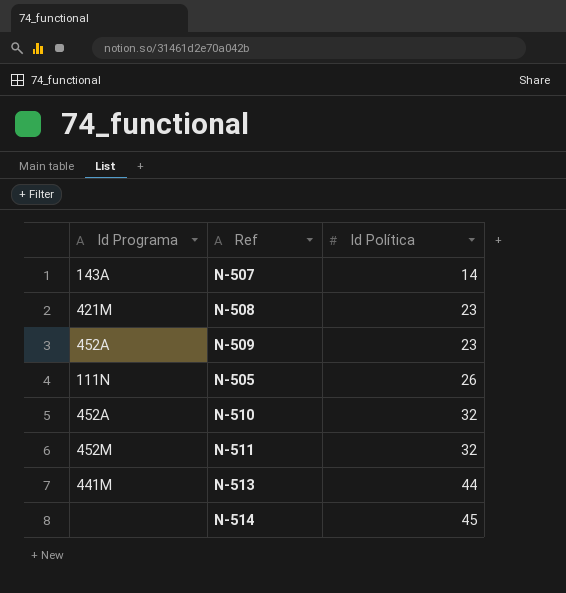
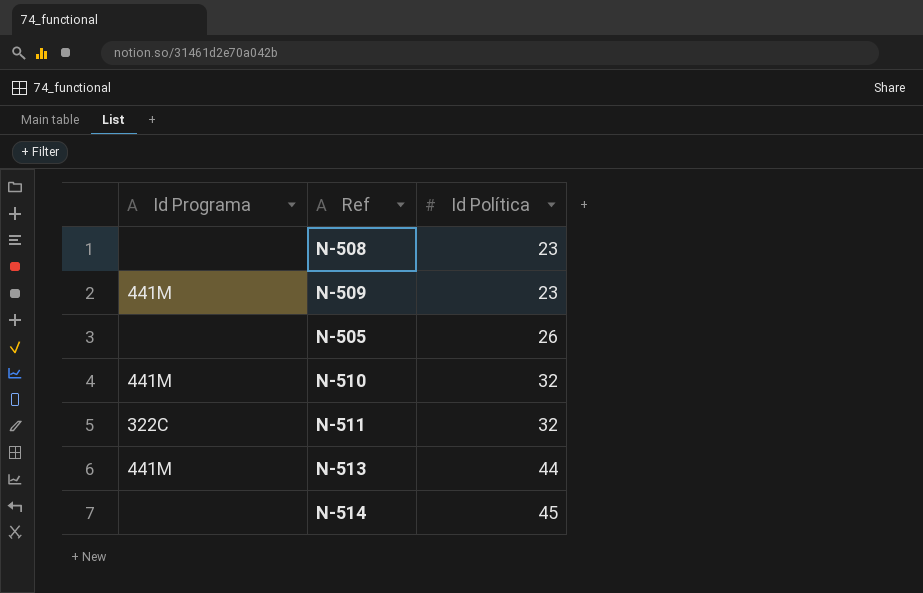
row N-507: 143A | 14 -> none
N-508 | Id Programa: 421M -> none
N-509 | Id Programa: 452A -> 441M
N-505 | Id Programa: 111N -> none
N-510 | Id Programa: 452A -> 441M
N-511 | Id Programa: 452M -> 322C

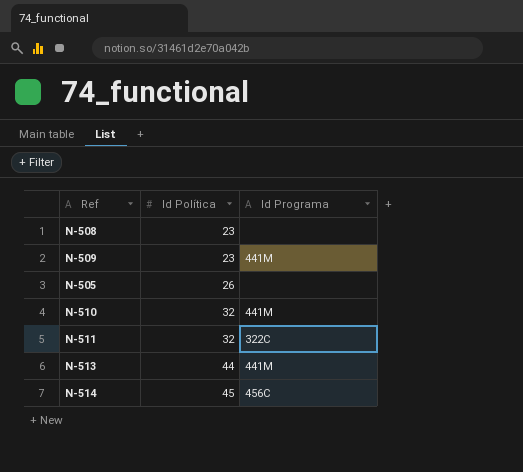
column Id Programa | position: 1 -> 3
N-514 | Id Programa: none -> 456C

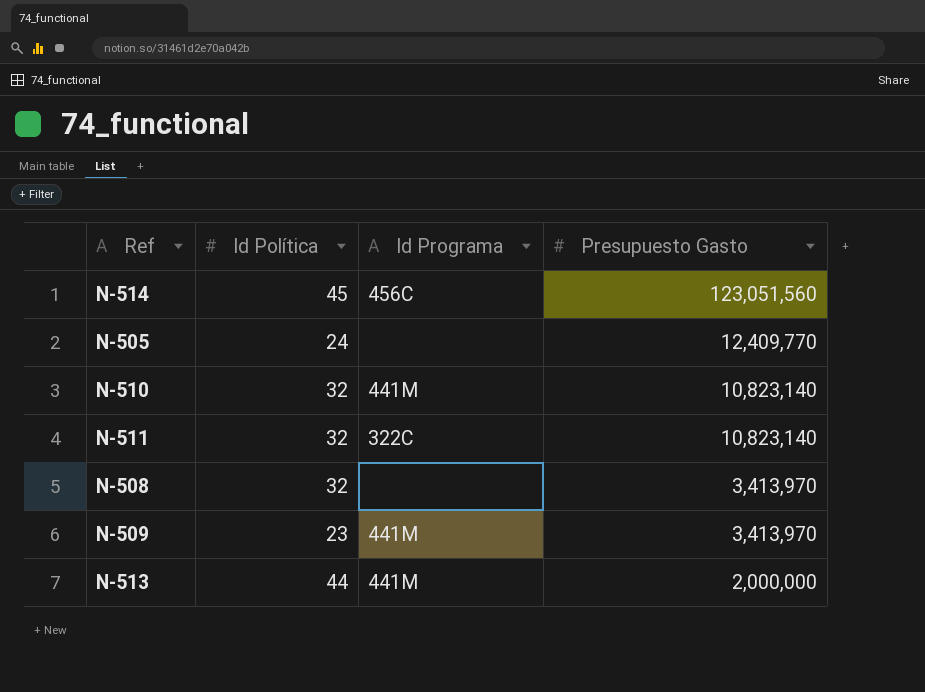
row order: Id Política ascending -> Presupuesto Gasto descending
column Presupuesto Gasto | position: none -> 4
N-505 | Id Política: 26 -> 24
N-508 | Id Política: 23 -> 32

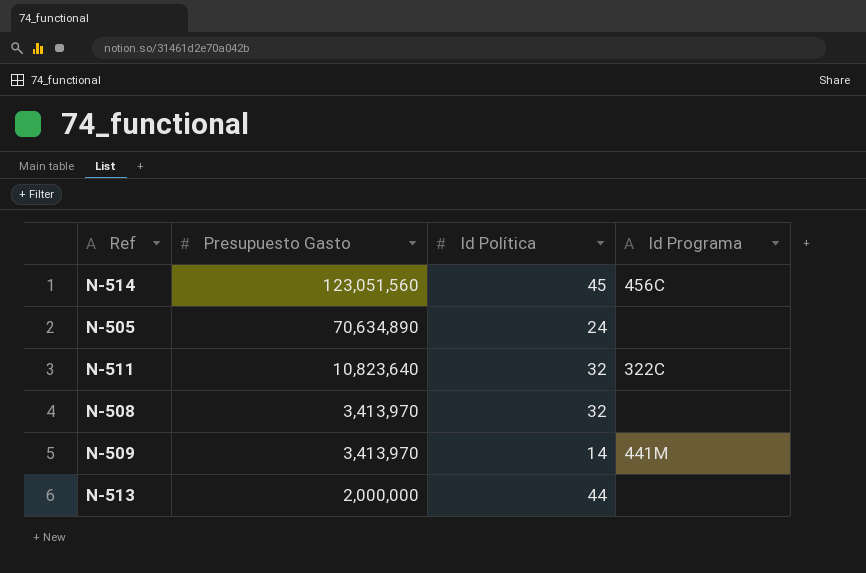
column Presupuesto Gasto | position: 4 -> 2
row N-510: 32 | 441M | 10,823,140 -> none
N-505 | Presupuesto Gasto: 12,409,770 -> 70,634,890
N-511 | Presupuesto Gasto: 10,823,140 -> 10,823,640
N-509 | Id Política: 23 -> 14
N-513 | Id Programa: 441M -> none

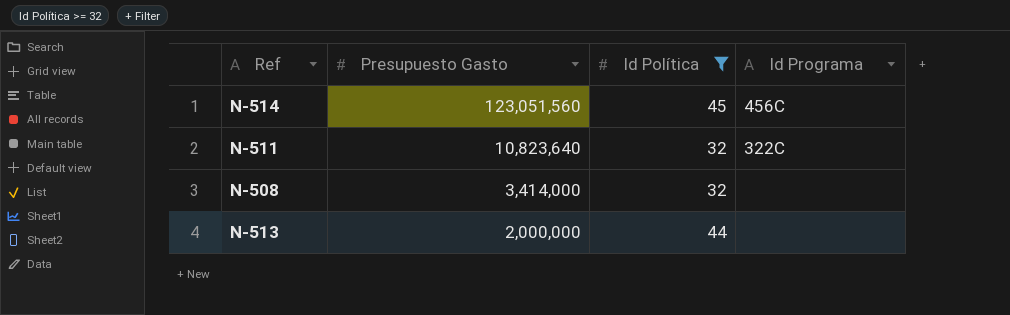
filter: none -> Id Política >= 32
N-508 | Presupuesto Gasto: 3,413,970 -> 3,414,000

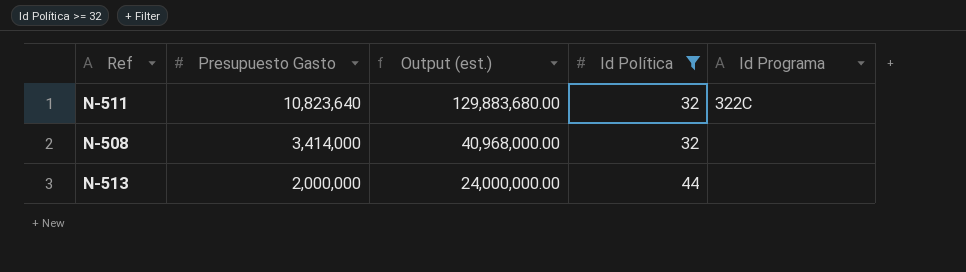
column Output (est.) | formula: none -> [Presupuesto Gasto] * 12
row N-514: 123,051,560 | 45 | 456C -> none

